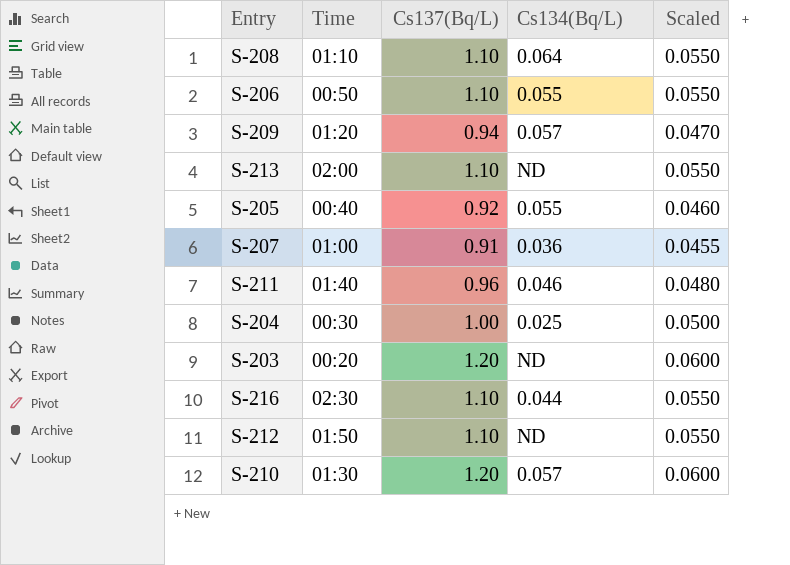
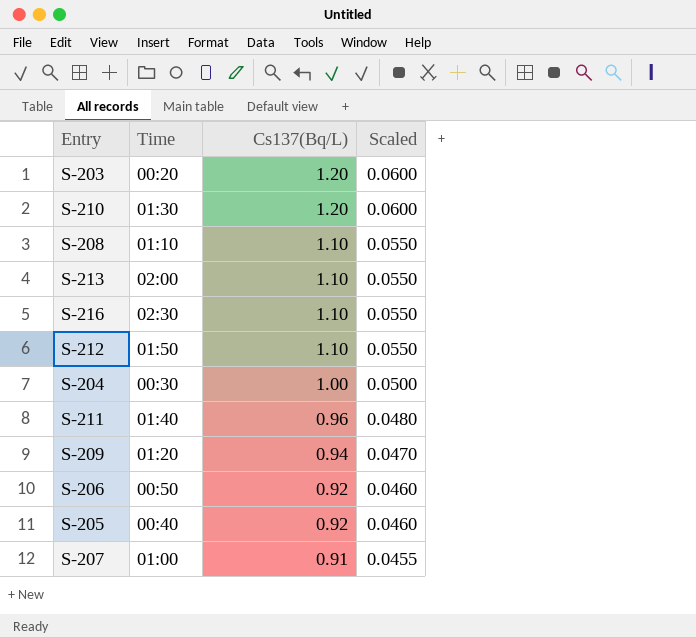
row order: none -> Cs137(Bq/L) descending
column Cs134(Bq/L) | position: 4 -> none
S-206 | Cs137(Bq/L): 1.10 -> 0.92
S-206 | Scaled: 0.0550 -> 0.0460

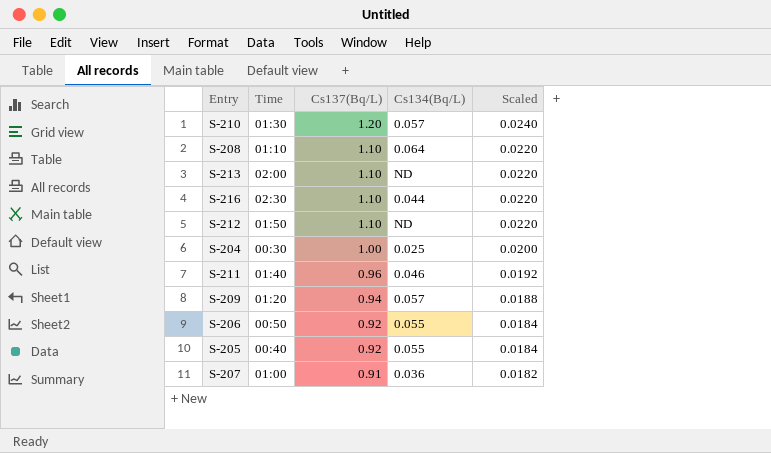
column Cs134(Bq/L) | position: none -> 4
column Scaled | formula: [Cs137(Bq/L)] * 0.05 -> [Cs137(Bq/L)] * 0.02
row S-203: 00:20 | 1.20 | 0.0600 -> none

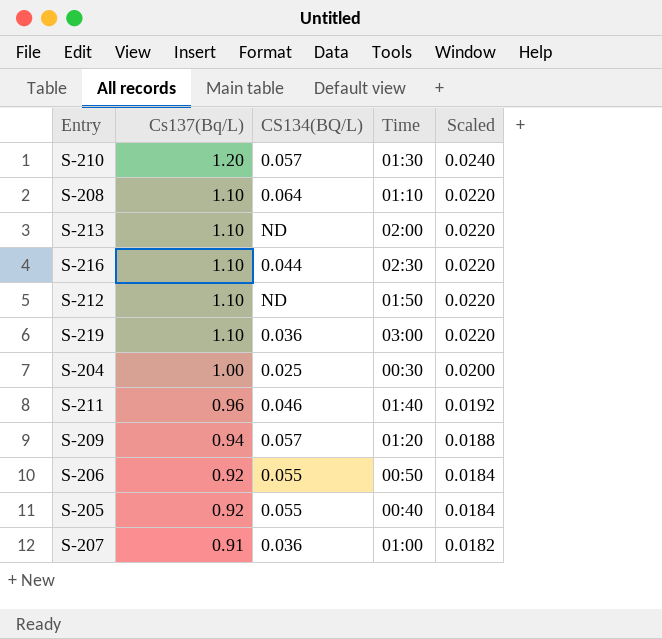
column name: Cs134(Bq/L) -> CS134(BQ/L)
column Time | position: 2 -> 4
row S-219: none -> 1.10 | 0.036 | 03:00 | 0.0220

